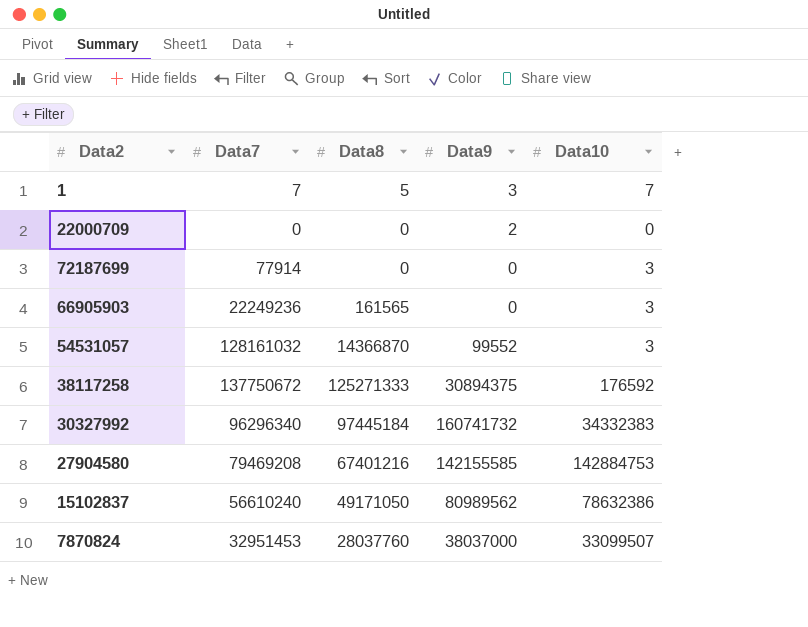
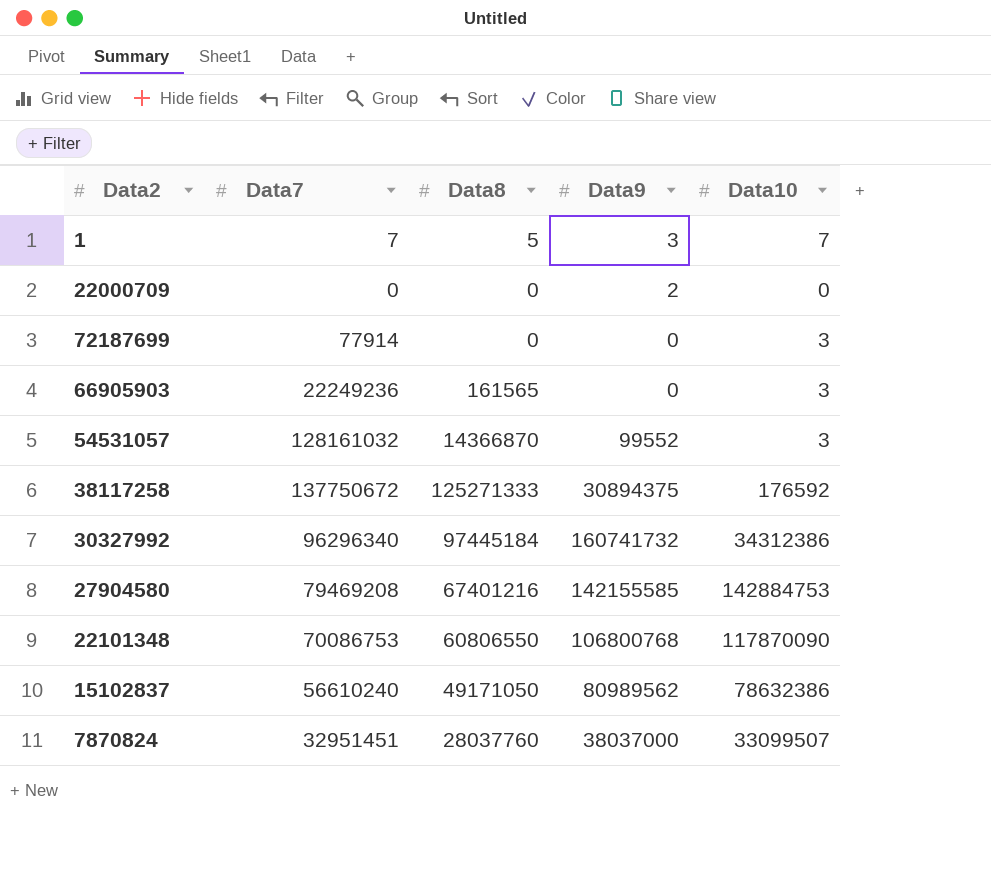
30327992 | Data10: 34332383 -> 34312386
row 22101348: none -> 70086753 | 60806550 | 106800768 | 117870090
7870824 | Data7: 32951453 -> 32951451

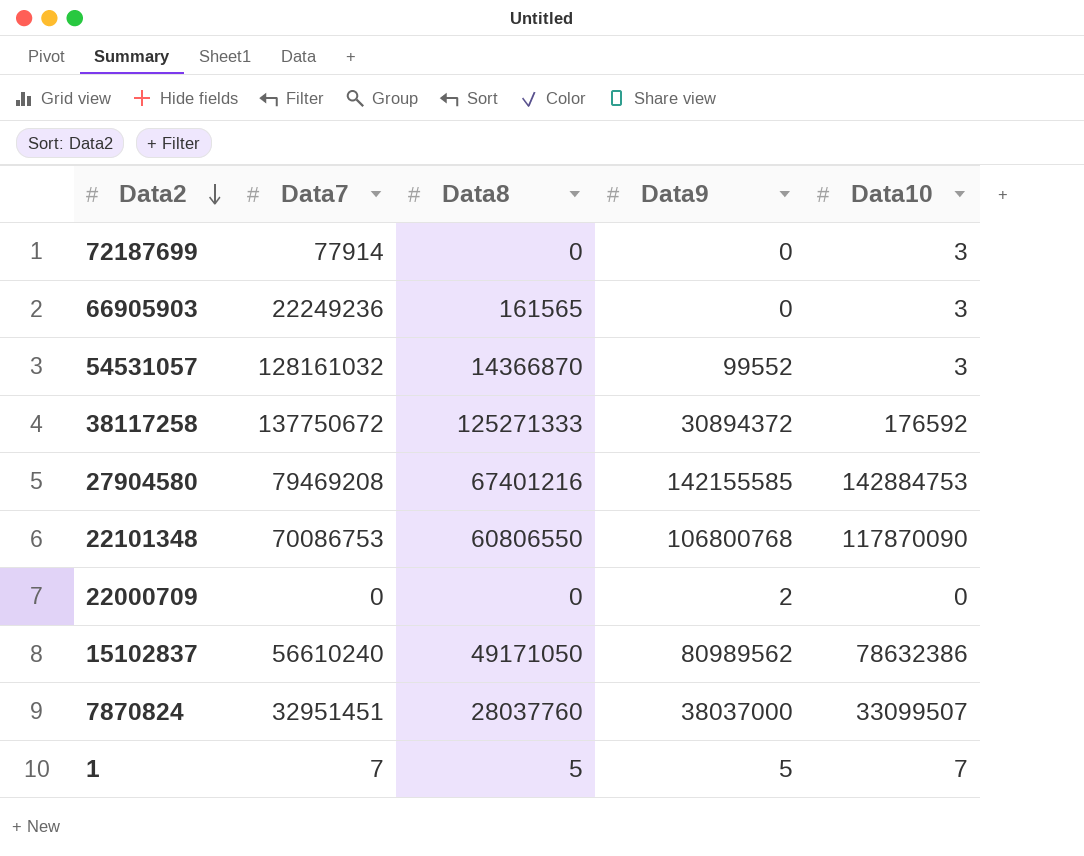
row order: none -> Data2 descending
row 30327992: 96296340 | 97445184 | 160741732 | 34312386 -> none
38117258 | Data9: 30894375 -> 30894372
1 | Data9: 3 -> 5

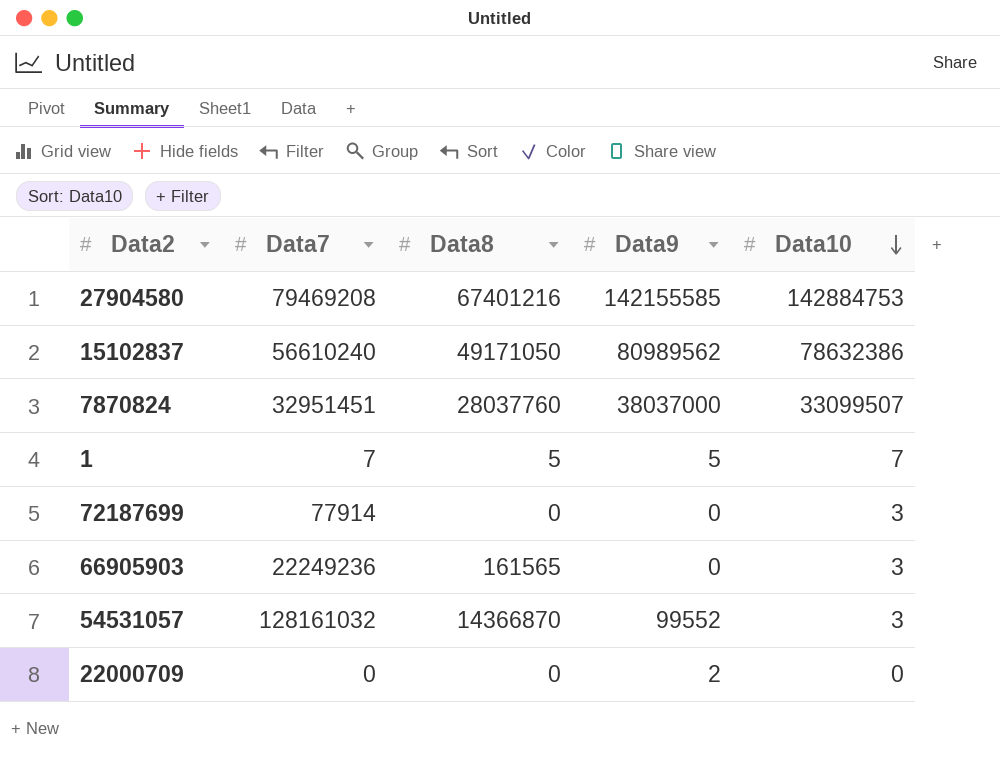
row order: Data2 descending -> Data10 descending
row 38117258: 137750672 | 125271333 | 30894372 | 176592 -> none
row 22101348: 70086753 | 60806550 | 106800768 | 117870090 -> none

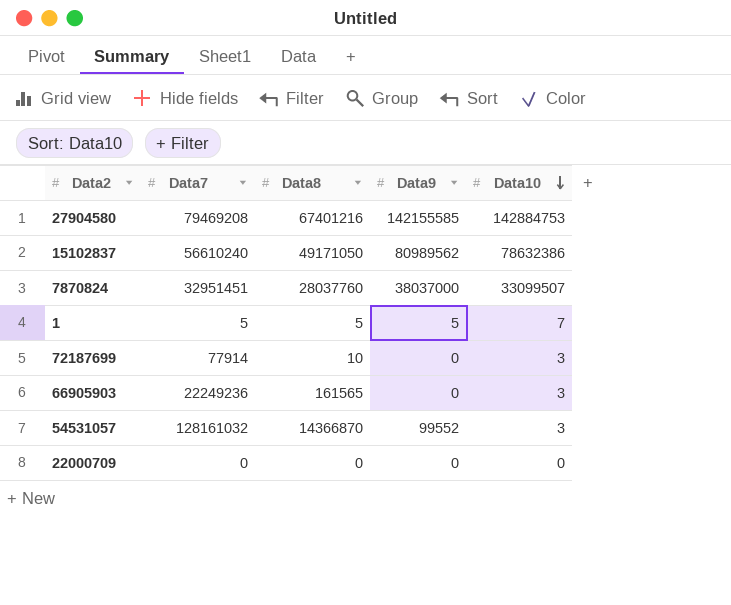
1 | Data7: 7 -> 5
72187699 | Data8: 0 -> 10
22000709 | Data9: 2 -> 0

